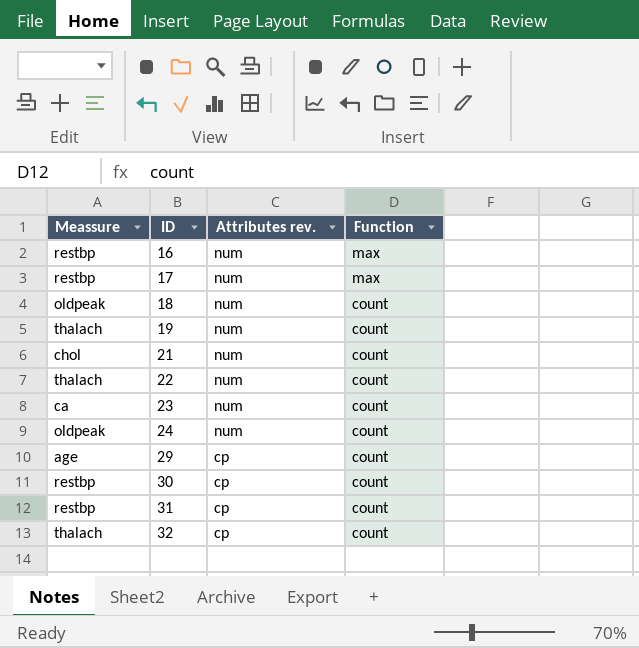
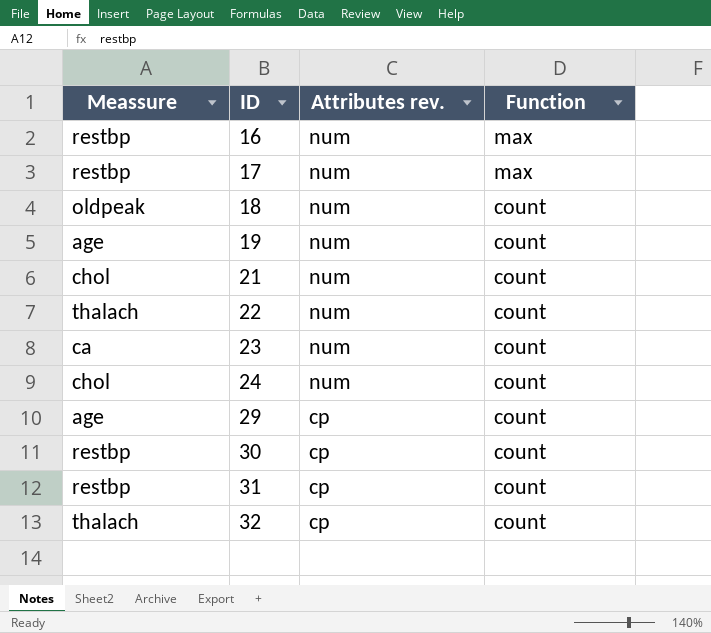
19 | Meassure: thalach -> age
24 | Meassure: oldpeak -> chol

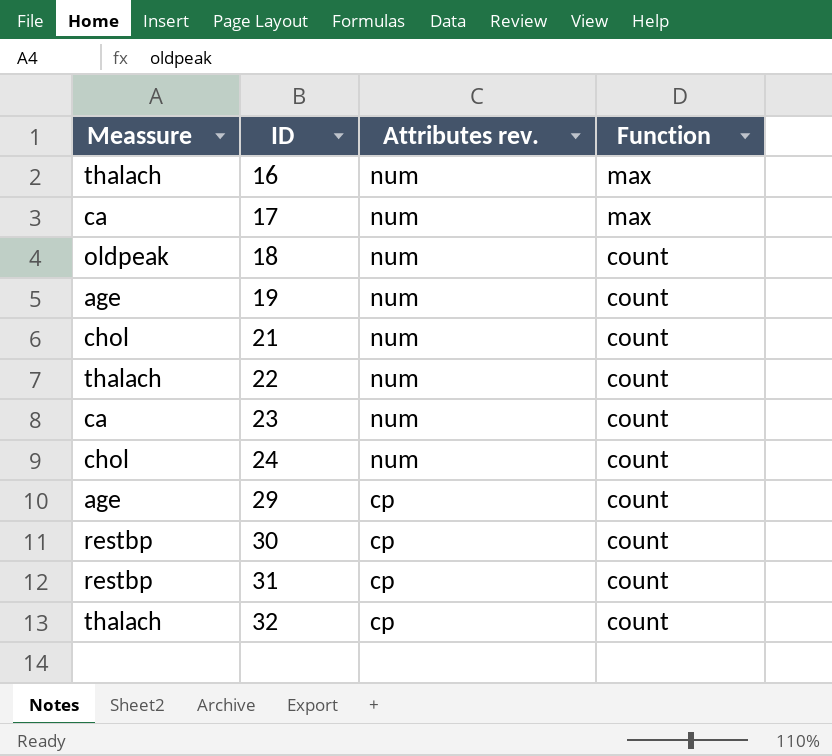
16 | Meassure: restbp -> thalach
17 | Meassure: restbp -> ca

